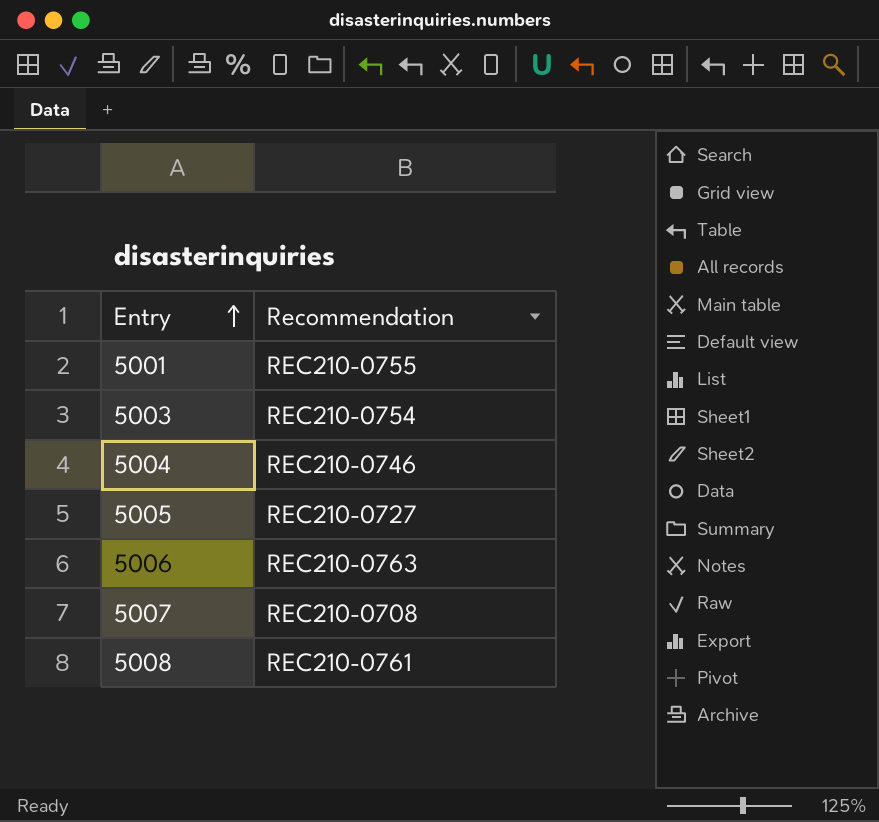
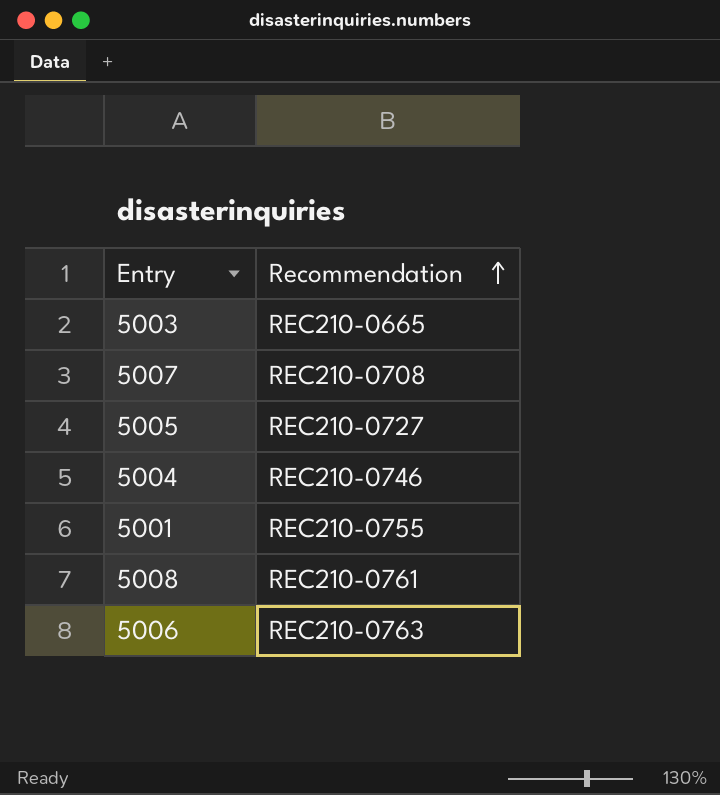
row order: Entry ascending -> Recommendation ascending
5003 | Recommendation: REC210-0754 -> REC210-0665

